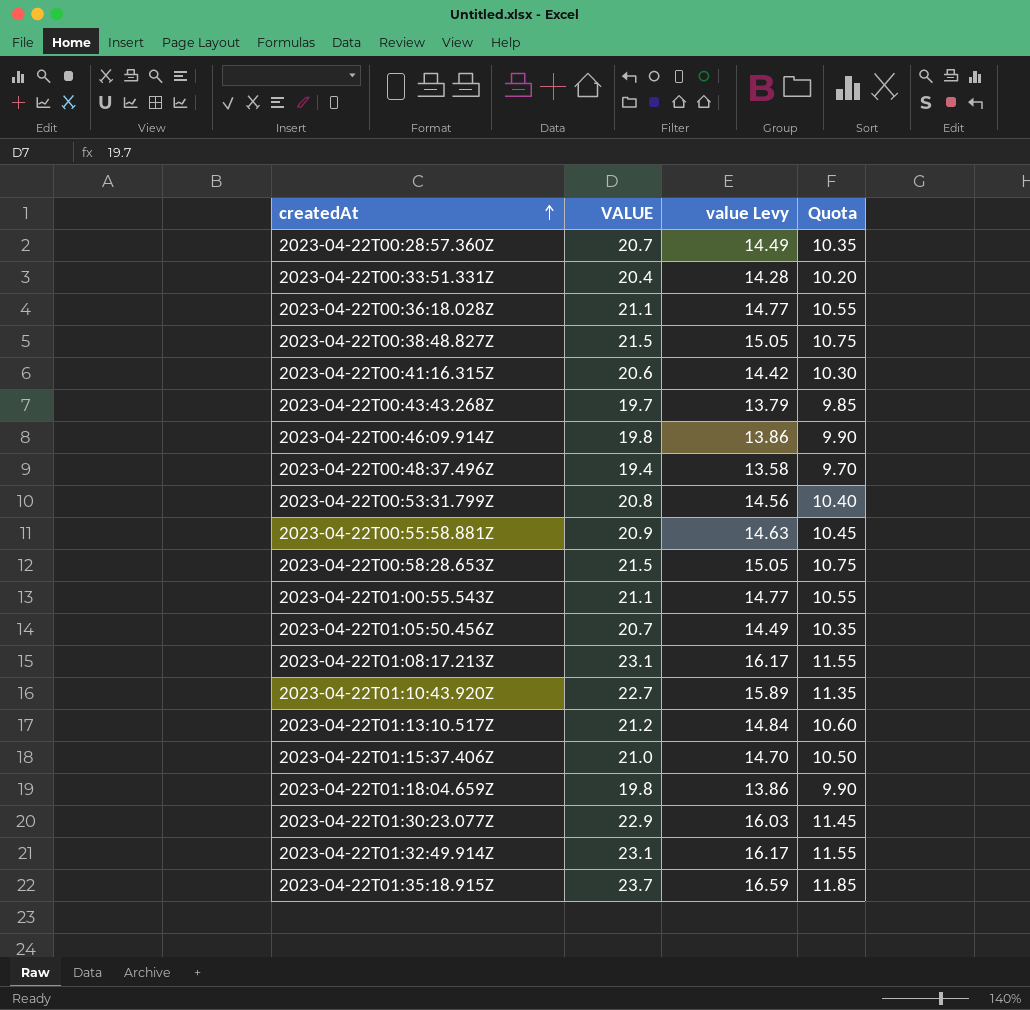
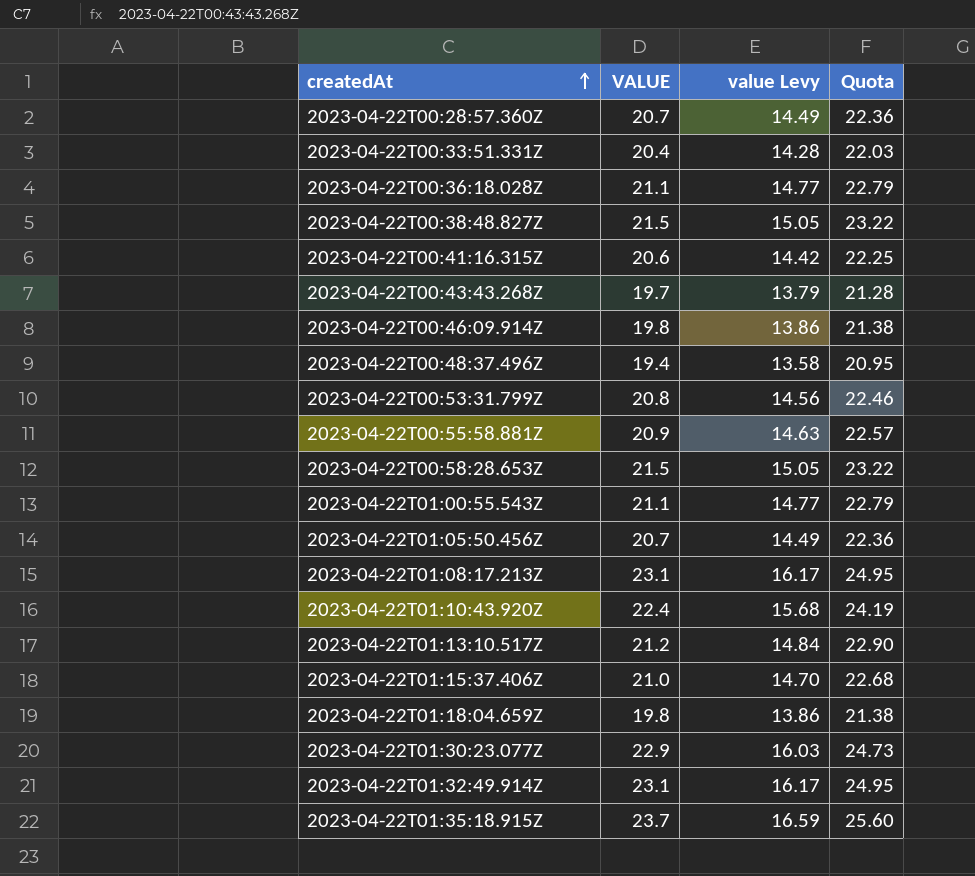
column Quota | formula: [VALUE] * 0.5 -> [VALUE] * 1.08
2023-04-22T01:10:43.920Z | VALUE: 22.7 -> 22.4
2023-04-22T01:10:43.920Z | value Levy: 15.89 -> 15.68

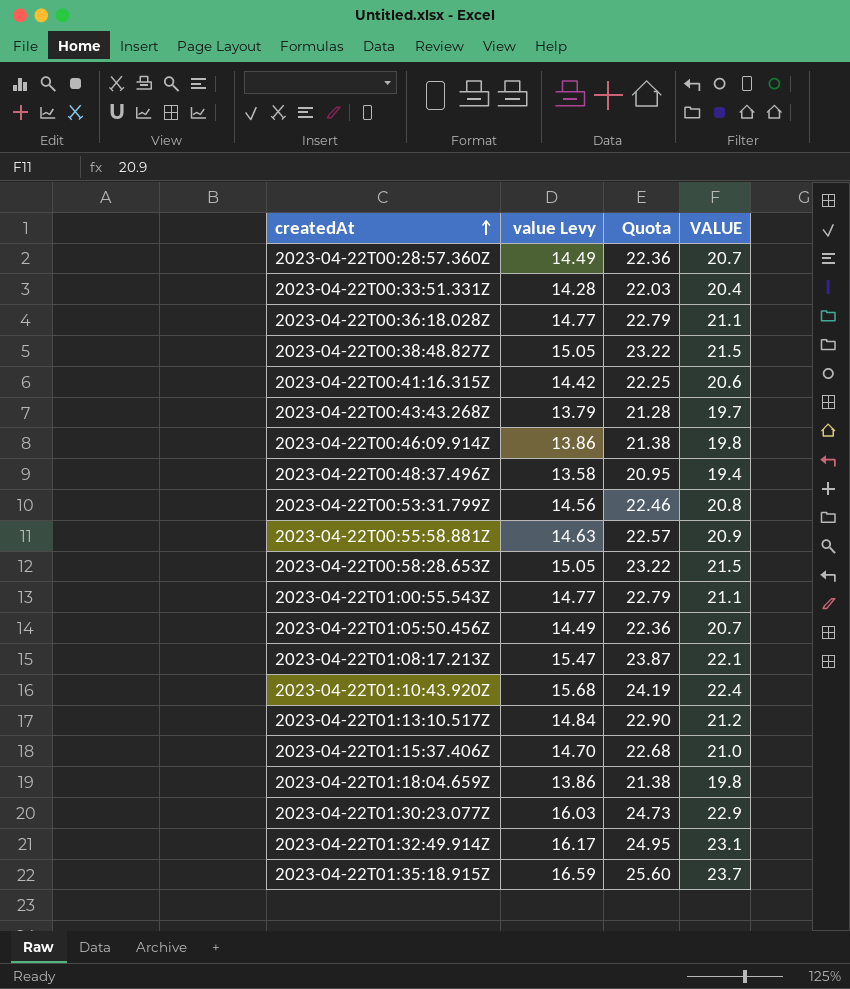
column VALUE | position: 2 -> 4
2023-04-22T01:08:17.213Z | value Levy: 16.17 -> 15.47
2023-04-22T01:08:17.213Z | Quota: 24.95 -> 23.87
2023-04-22T01:08:17.213Z | VALUE: 23.1 -> 22.1

